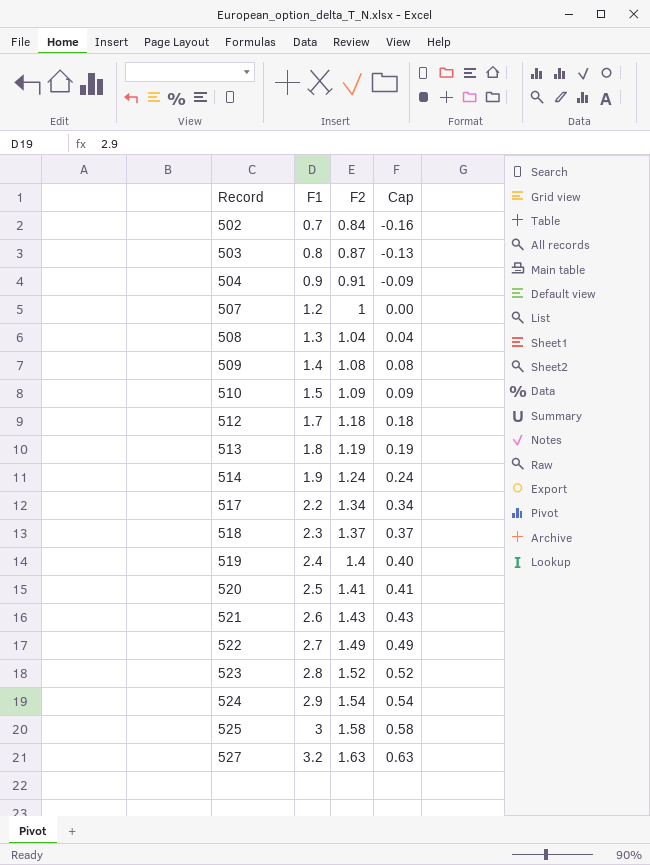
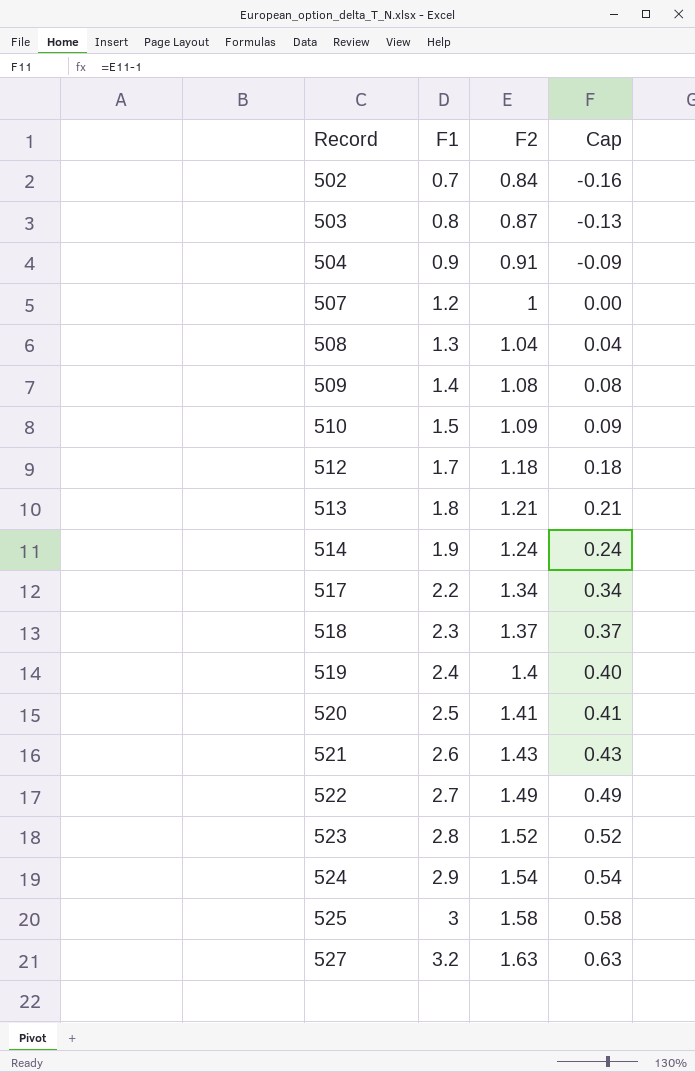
513 | F2: 1.19 -> 1.21
513 | Cap: 0.19 -> 0.21

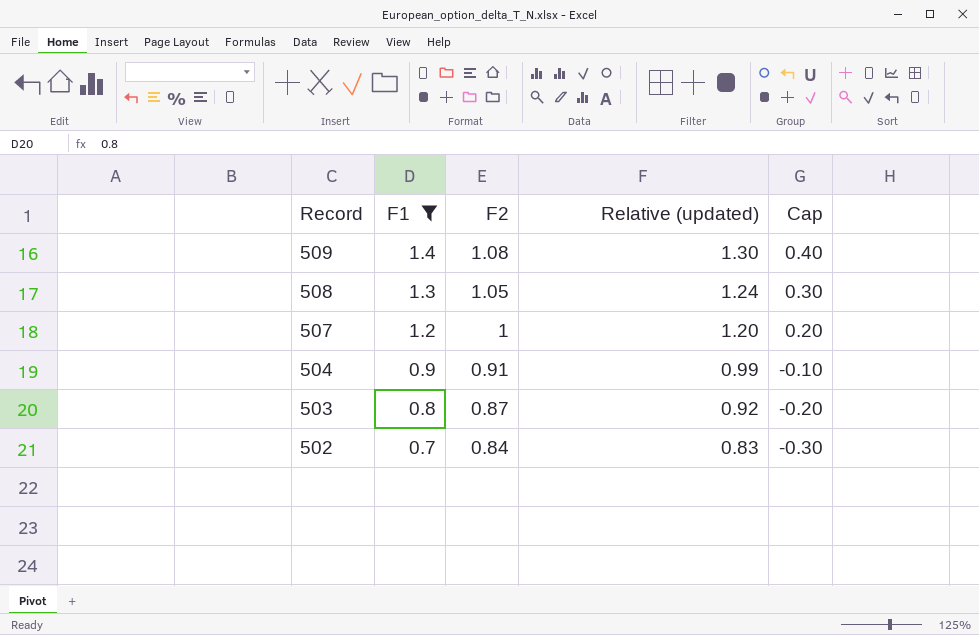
filter: none -> F1 <= 1.4
row order: Record ascending -> Record descending
column Relative (updated) | formula: none -> [F1] / [F2]
column Cap | formula: [F2] - 1 -> [F1] - 1
508 | F2: 1.04 -> 1.05

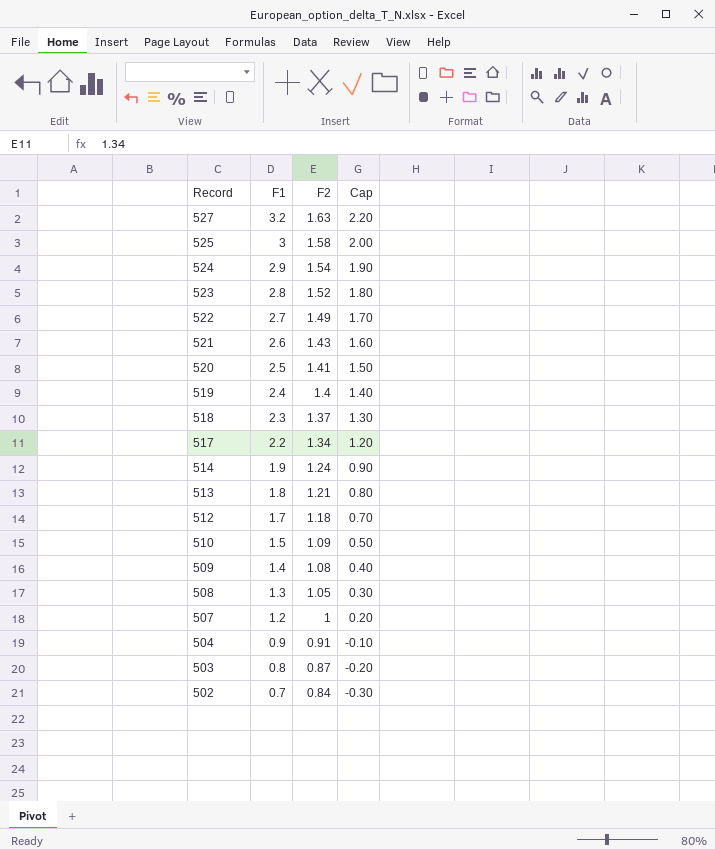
filter: F1 <= 1.4 -> none
column Relative (updated) | formula: [F1] / [F2] -> none

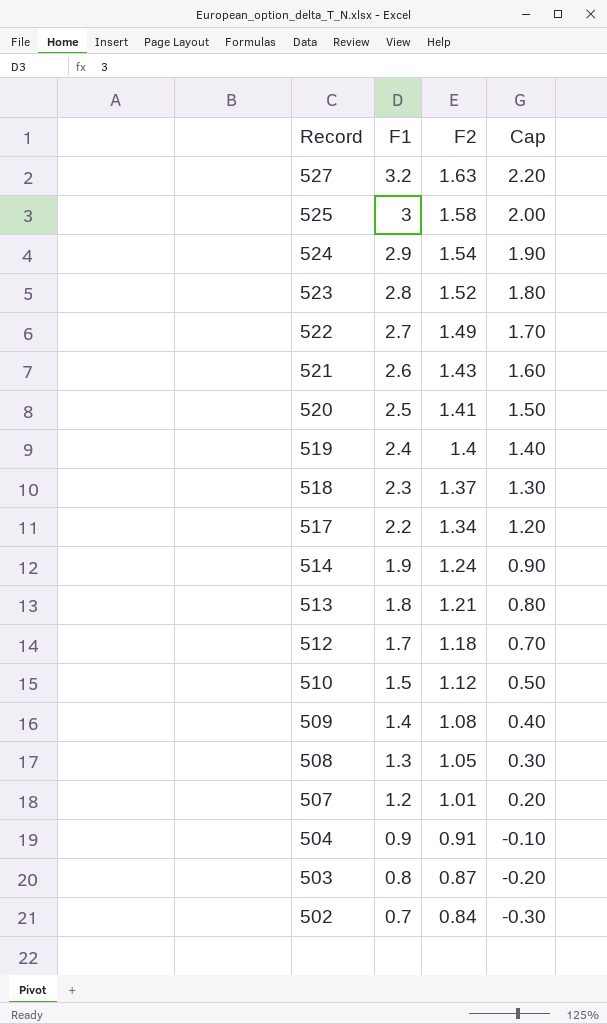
510 | F2: 1.09 -> 1.12
507 | F2: 1 -> 1.01

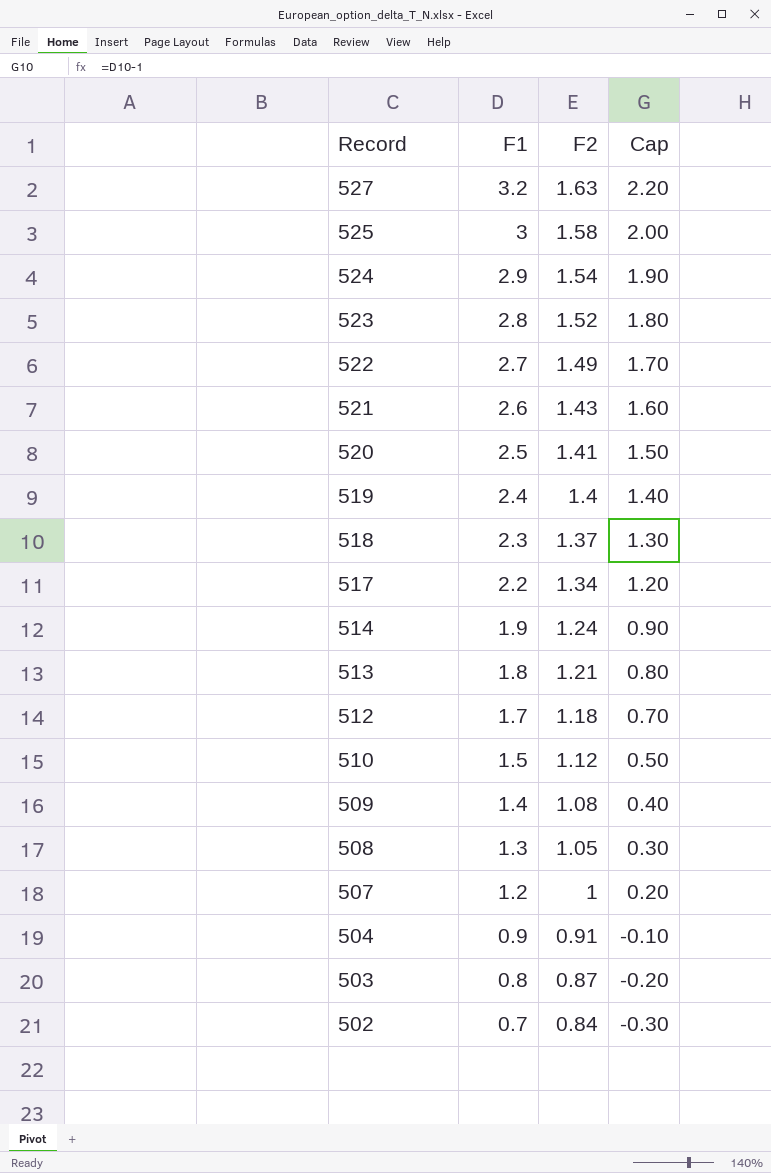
507 | F2: 1.01 -> 1

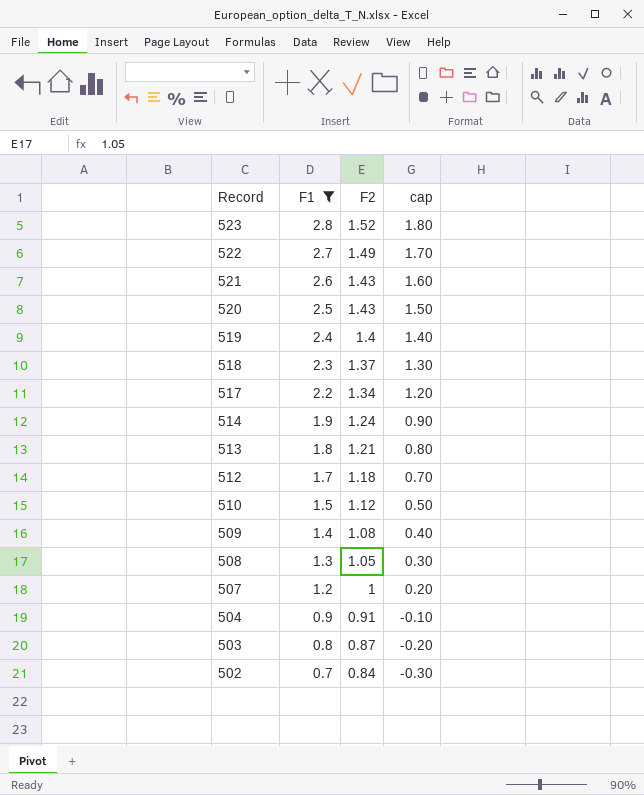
filter: none -> F1 <= 2.8
column name: Cap -> cap
520 | F2: 1.41 -> 1.43

